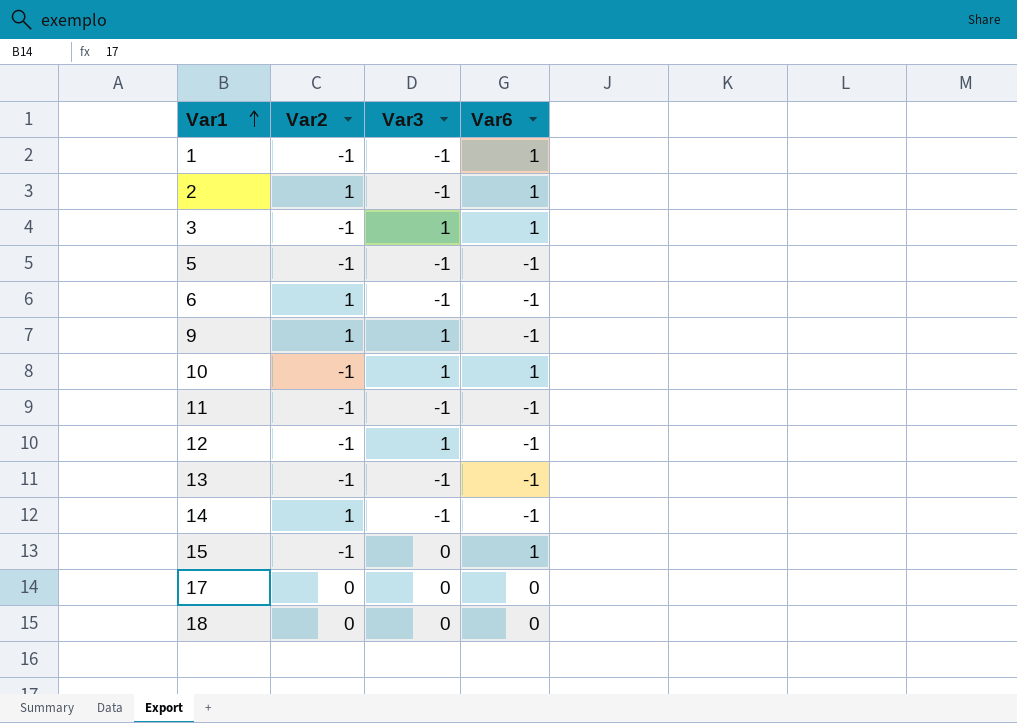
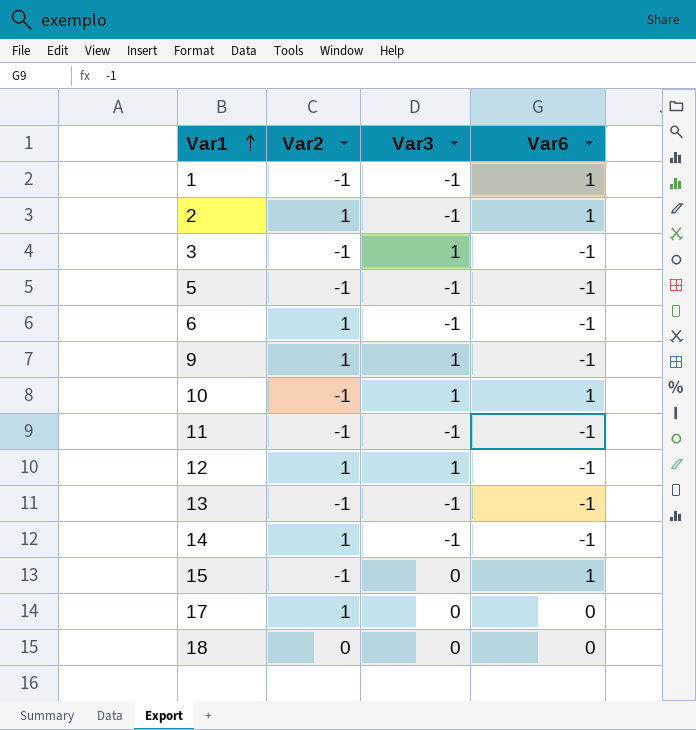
3 | Var6: 1 -> -1
12 | Var2: -1 -> 1
17 | Var2: 0 -> 1

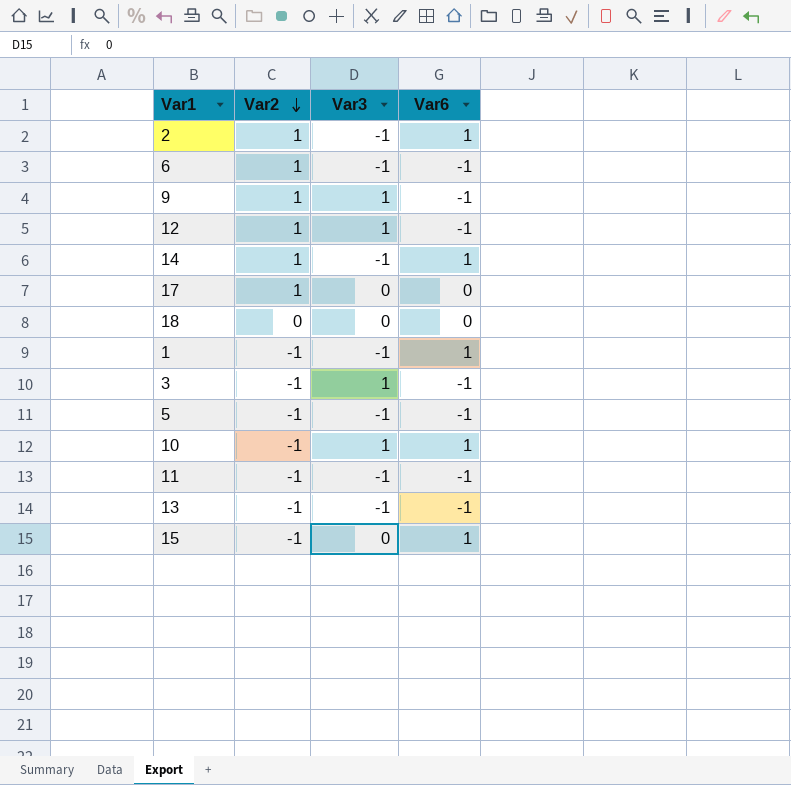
row order: Var1 ascending -> Var2 descending
14 | Var6: -1 -> 1

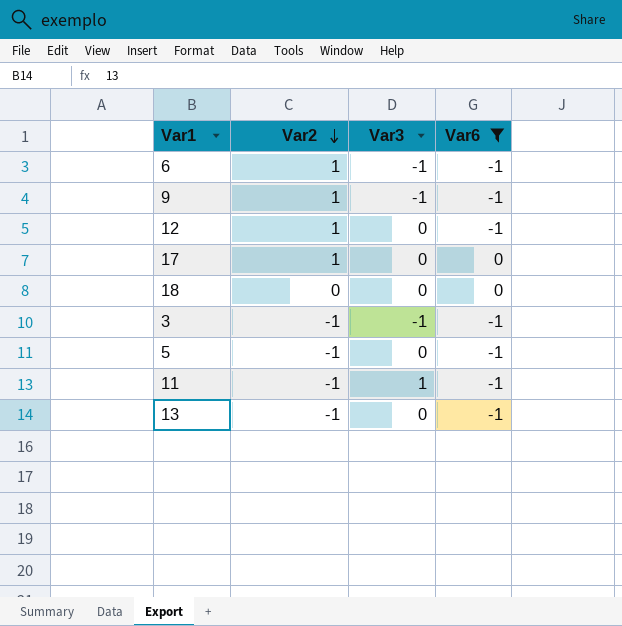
filter: none -> Var6 != 1
9 | Var3: 1 -> -1
12 | Var3: 1 -> 0
3 | Var3: 1 -> -1
5 | Var3: -1 -> 0
11 | Var3: -1 -> 1
13 | Var3: -1 -> 0

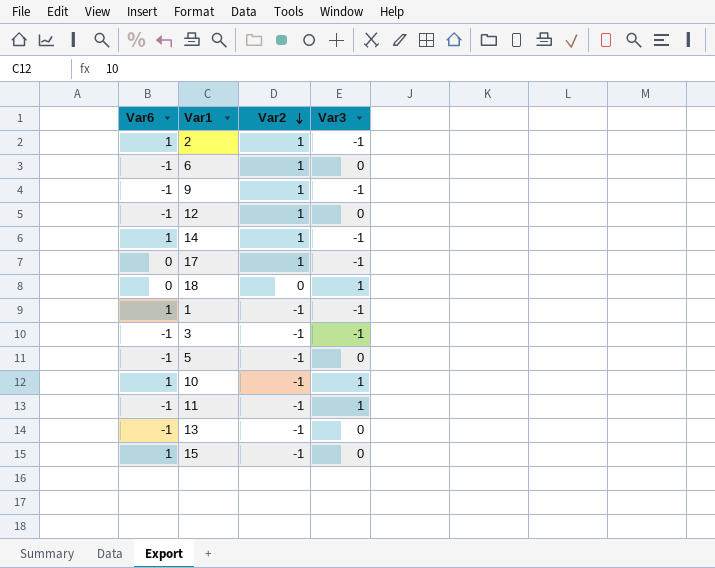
filter: Var6 != 1 -> none
column Var6 | position: 4 -> 1
6 | Var3: -1 -> 0
17 | Var3: 0 -> -1
18 | Var3: 0 -> 1

